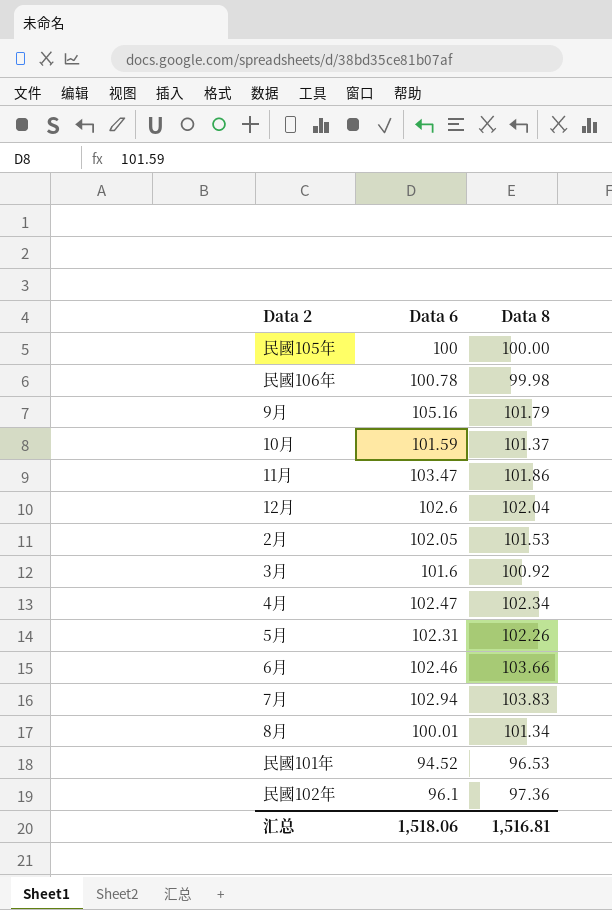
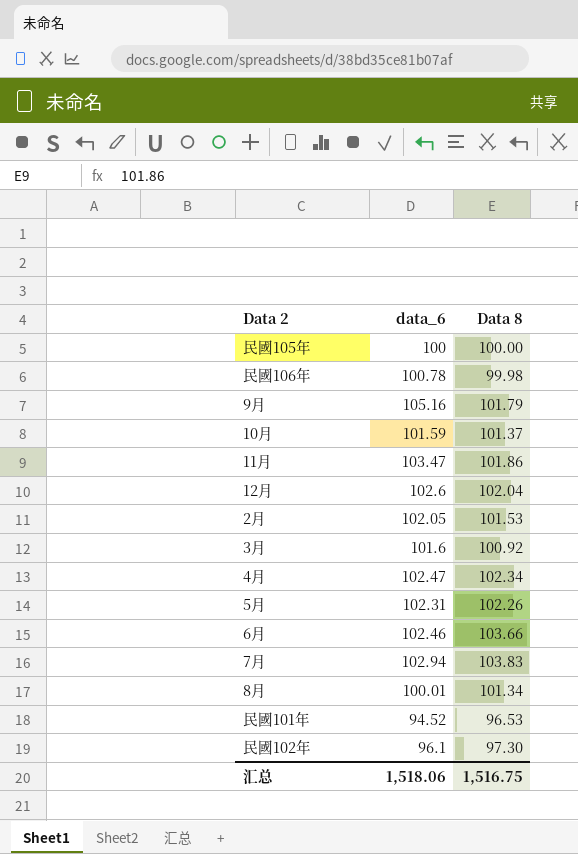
column name: Data 6 -> data_6
民國102年 | Data 8: 97.36 -> 97.30
汇总 | Data 8: 1,516.81 -> 1,516.75

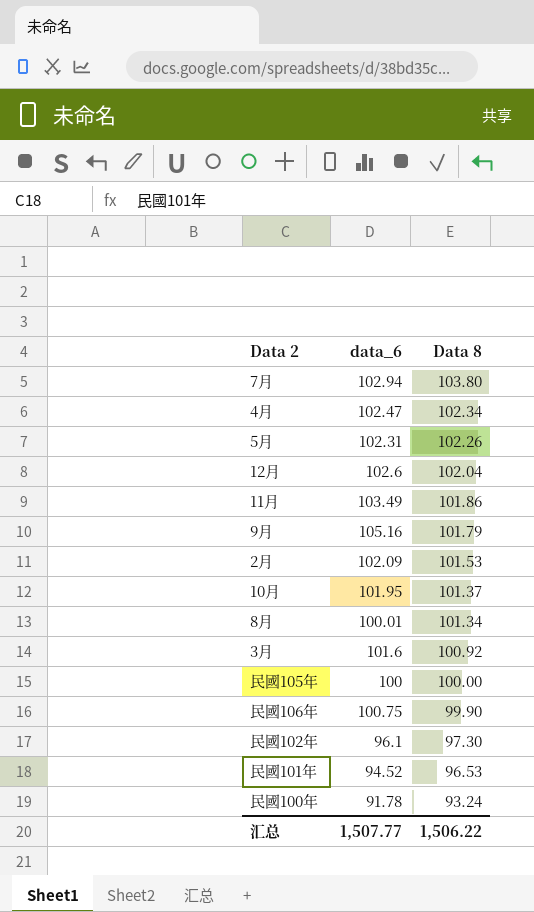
row order: none -> Data 8 descending
row 6月: 102.46 | 103.66 -> none
7月 | Data 8: 103.83 -> 103.80
11月 | data_6: 103.47 -> 103.49
2月 | data_6: 102.05 -> 102.09
10月 | data_6: 101.59 -> 101.95
民國106年 | data_6: 100.78 -> 100.75
民國106年 | Data 8: 99.98 -> 99.90
row 民國100年: none -> 91.78 | 93.24
汇总 | data_6: 1,518.06 -> 1,507.77
汇总 | Data 8: 1,516.75 -> 1,506.22

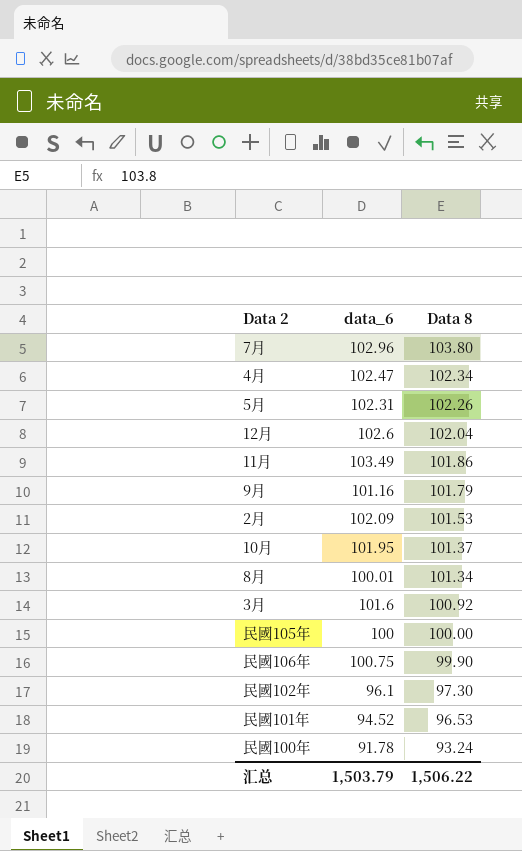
7月 | data_6: 102.94 -> 102.96
9月 | data_6: 105.16 -> 101.16
汇总 | data_6: 1,507.77 -> 1,503.79

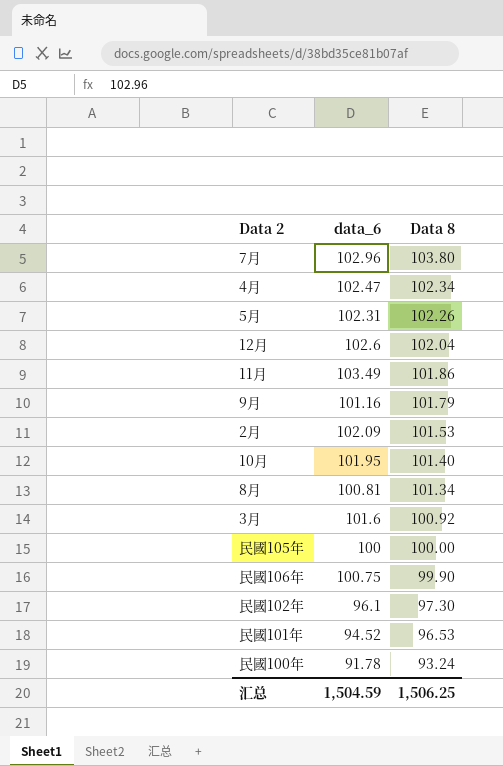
10月 | Data 8: 101.37 -> 101.40
8月 | data_6: 100.01 -> 100.81
汇总 | data_6: 1,503.79 -> 1,504.59
汇总 | Data 8: 1,506.22 -> 1,506.25

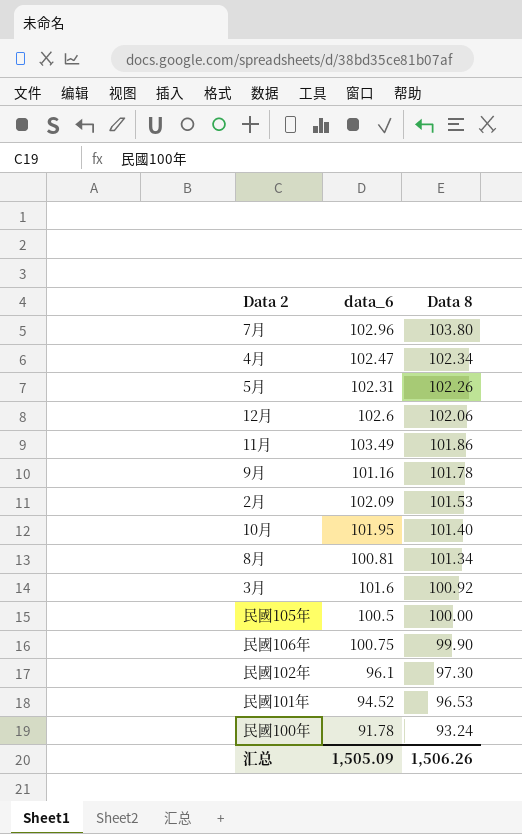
12月 | Data 8: 102.04 -> 102.06
9月 | Data 8: 101.79 -> 101.78
民國105年 | data_6: 100 -> 100.5
汇总 | data_6: 1,504.59 -> 1,505.09
汇总 | Data 8: 1,506.25 -> 1,506.26

